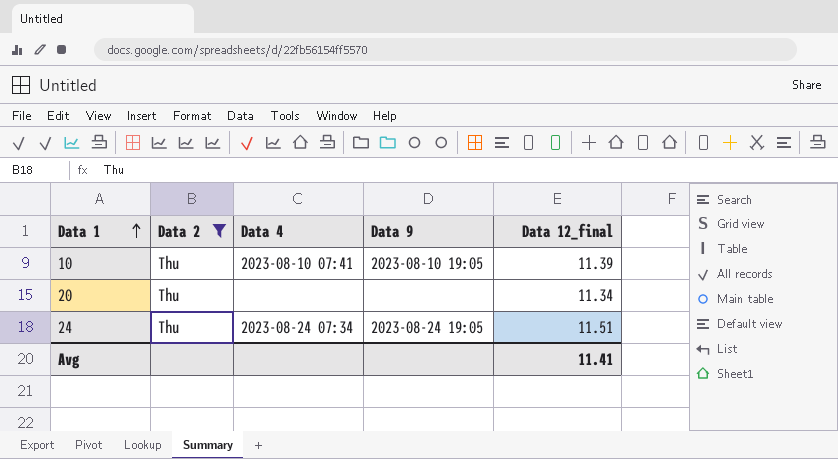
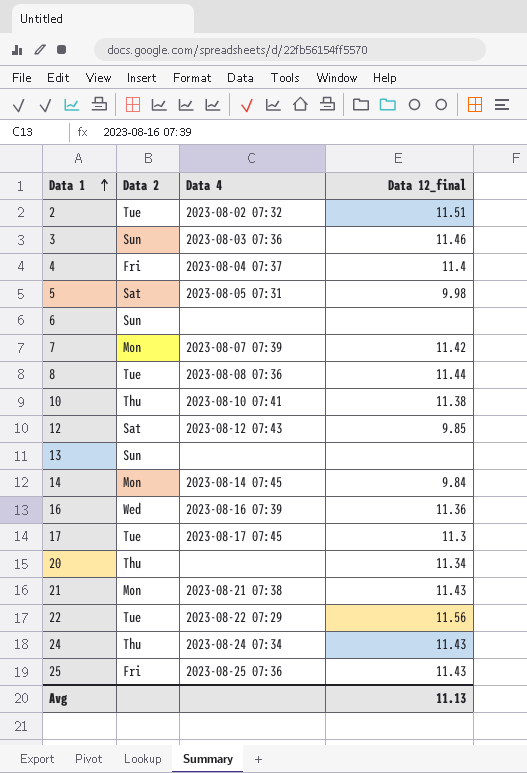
filter: Data 2 = Thu -> none
column Data 9 | position: 4 -> none
10 | Data 12_final: 11.39 -> 11.38
24 | Data 12_final: 11.51 -> 11.43
Avg | Data 12_final: 11.41 -> 11.13

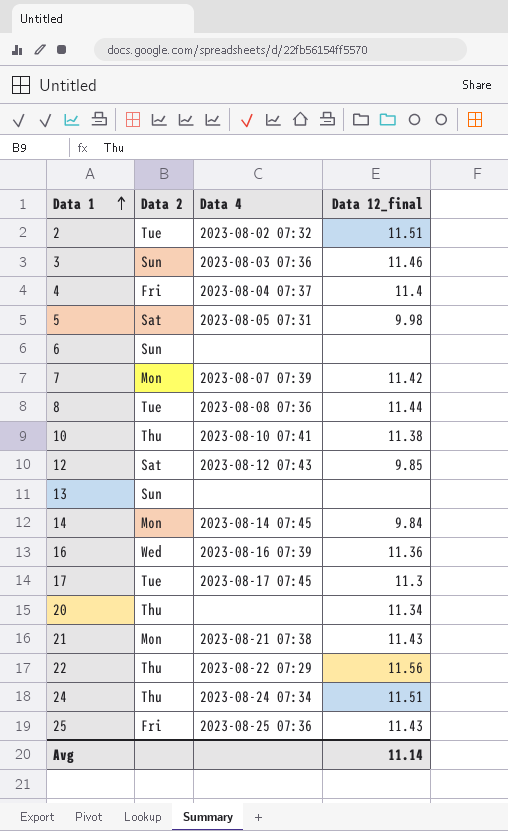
22 | Data 2: Tue -> Thu
24 | Data 12_final: 11.43 -> 11.51
Avg | Data 12_final: 11.13 -> 11.14

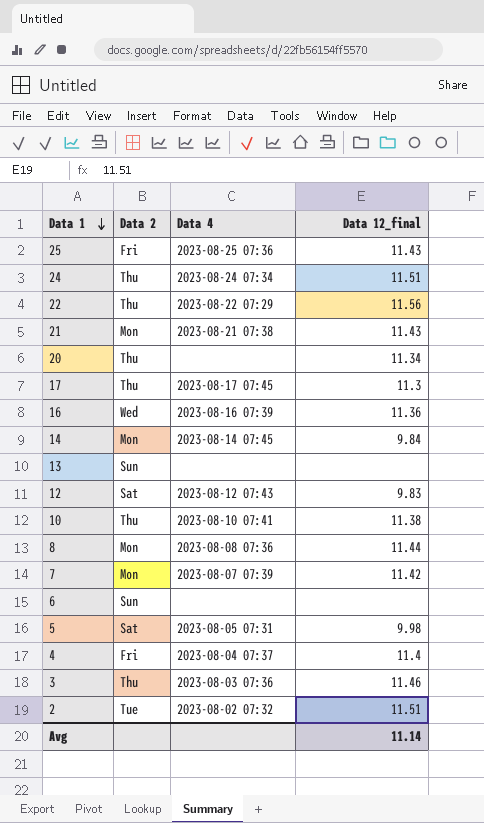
row order: Data 1 ascending -> Data 1 descending
17 | Data 2: Tue -> Thu
12 | Data 12_final: 9.85 -> 9.83
8 | Data 2: Tue -> Mon
3 | Data 2: Sun -> Thu

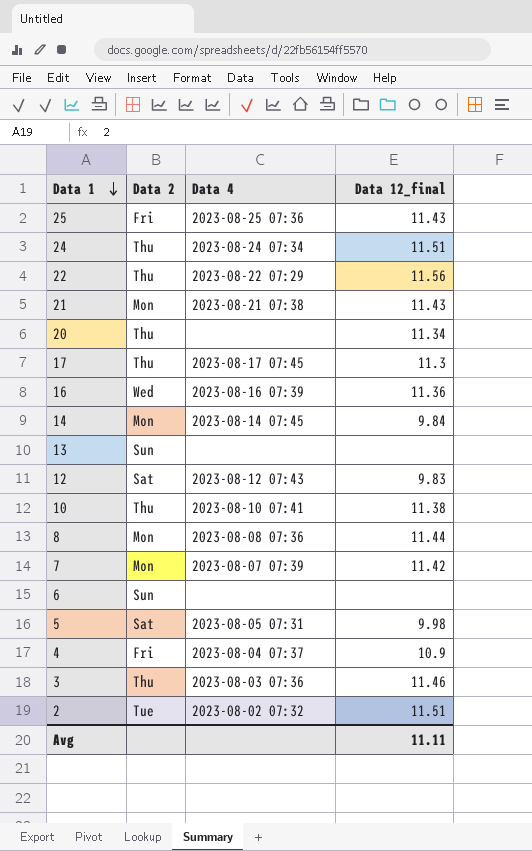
4 | Data 12_final: 11.4 -> 10.9
Avg | Data 12_final: 11.14 -> 11.11

